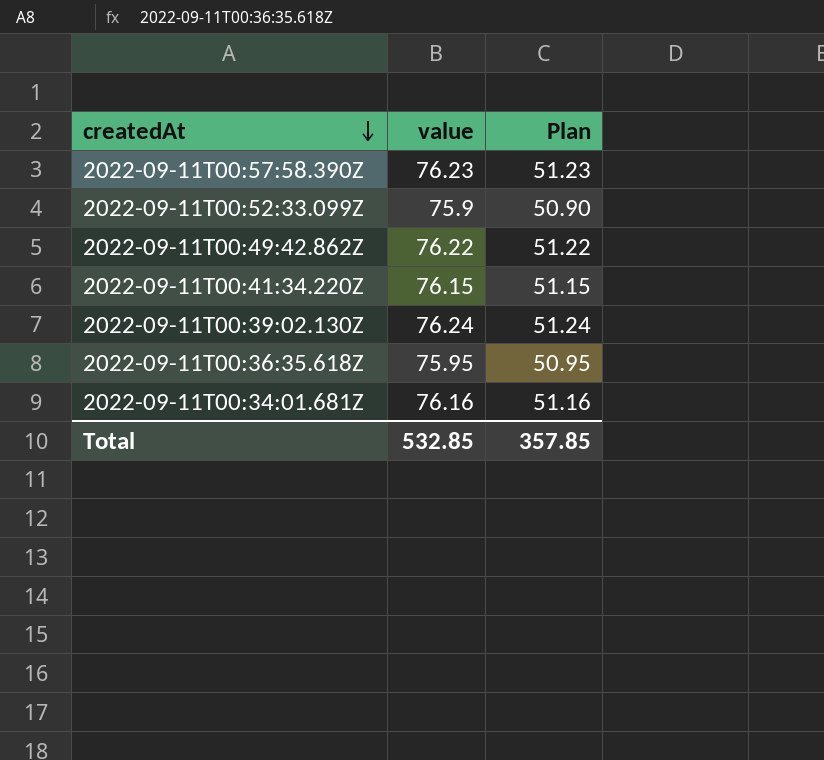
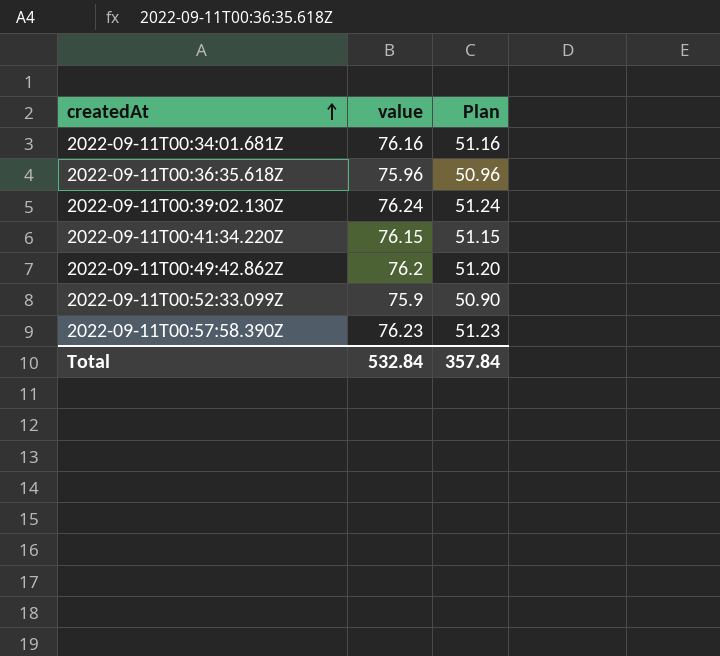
row order: createdAt descending -> createdAt ascending
2022-09-11T00:36:35.618Z | value: 75.95 -> 75.96
2022-09-11T00:36:35.618Z | Plan: 50.95 -> 50.96
2022-09-11T00:49:42.862Z | value: 76.22 -> 76.2
2022-09-11T00:49:42.862Z | Plan: 51.22 -> 51.20
Total | value: 532.85 -> 532.84
Total | Plan: 357.85 -> 357.84

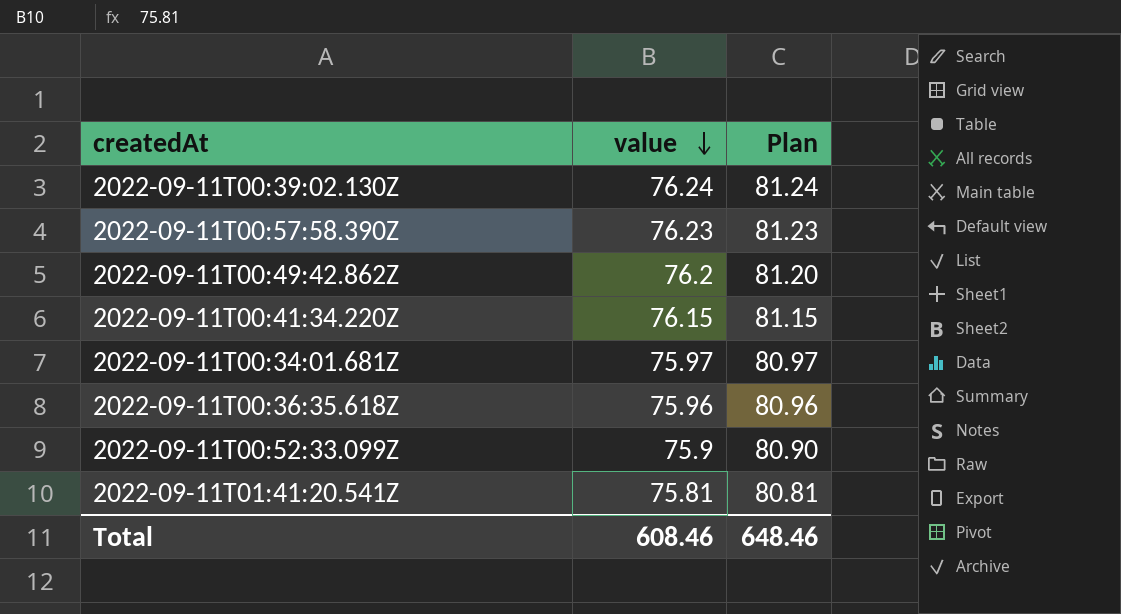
row order: createdAt ascending -> value descending
column Plan | formula: [value] - 25 -> [value] + 5
2022-09-11T00:34:01.681Z | value: 76.16 -> 75.97
row 2022-09-11T01:41:20.541Z: none -> 75.81 | 80.81
Total | value: 532.84 -> 608.46
Total | Plan: 357.84 -> 648.46

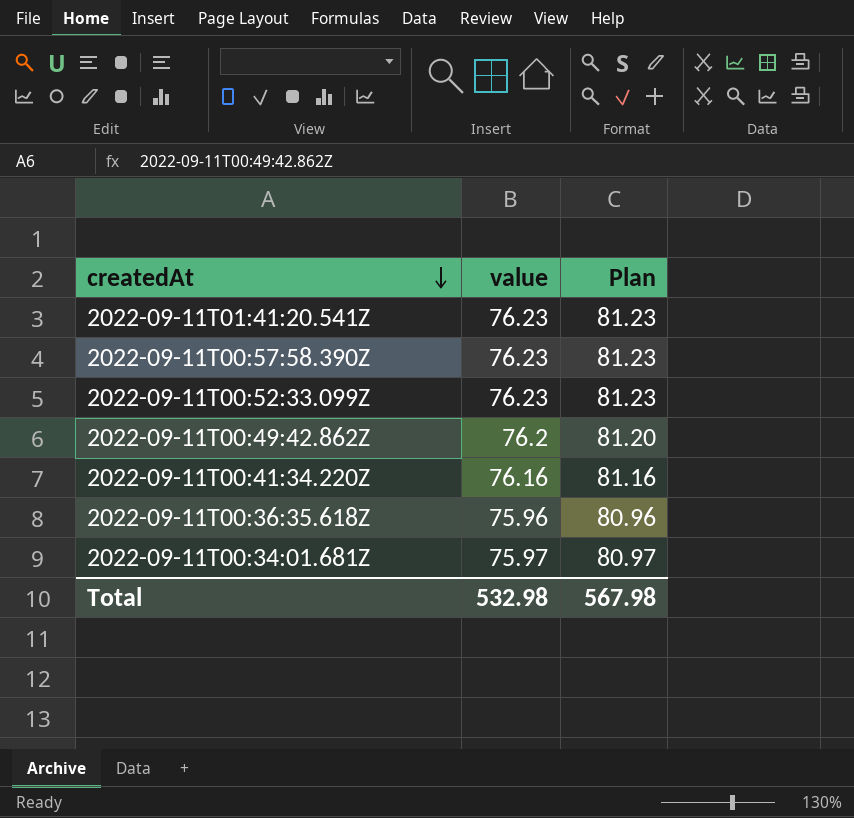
row order: value descending -> createdAt descending
row 2022-09-11T00:39:02.130Z: 76.24 | 81.24 -> none
2022-09-11T01:41:20.541Z | value: 75.81 -> 76.23
2022-09-11T01:41:20.541Z | Plan: 80.81 -> 81.23
2022-09-11T00:52:33.099Z | value: 75.9 -> 76.23
2022-09-11T00:52:33.099Z | Plan: 80.90 -> 81.23
2022-09-11T00:41:34.220Z | value: 76.15 -> 76.16
2022-09-11T00:41:34.220Z | Plan: 81.15 -> 81.16
Total | value: 608.46 -> 532.98
Total | Plan: 648.46 -> 567.98

